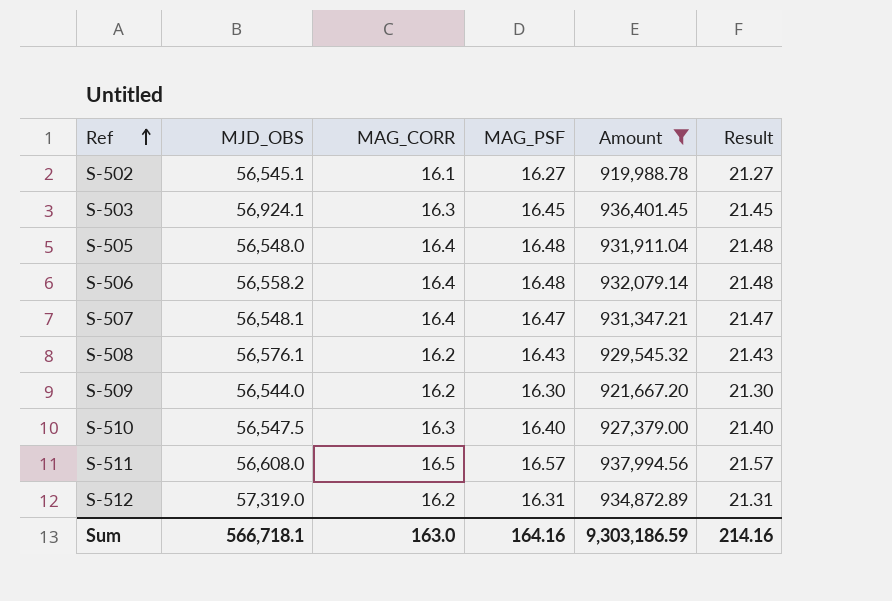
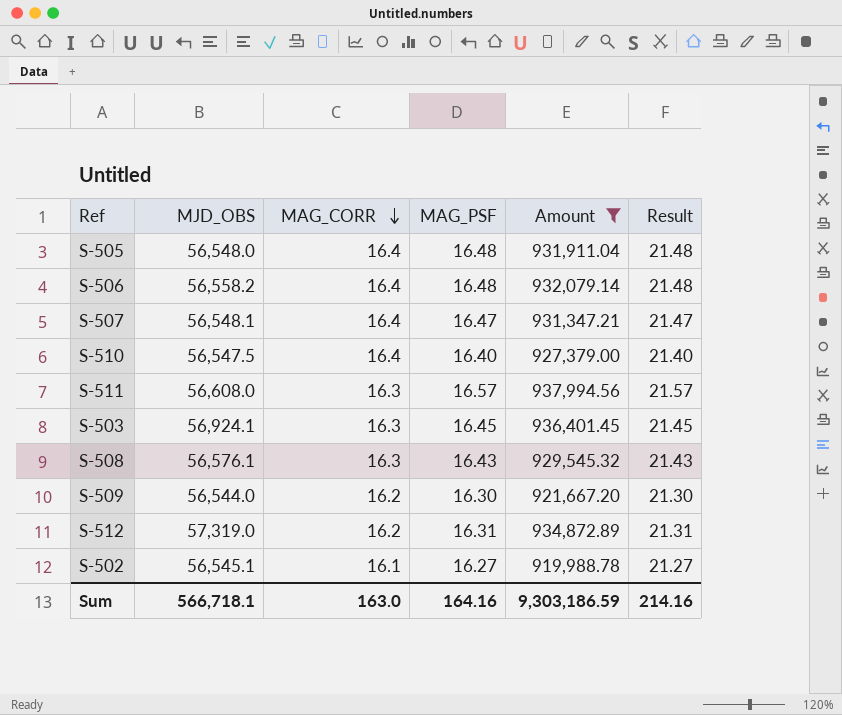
row order: Ref ascending -> MAG_CORR descending
S-510 | MAG_CORR: 16.3 -> 16.4
S-511 | MAG_CORR: 16.5 -> 16.3
S-508 | MAG_CORR: 16.2 -> 16.3

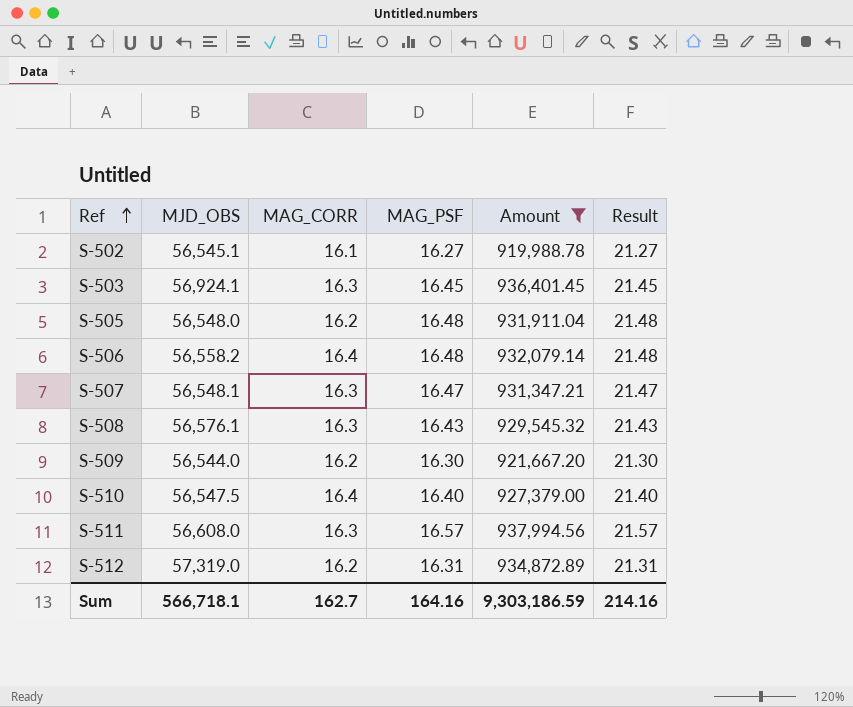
row order: MAG_CORR descending -> Ref ascending
S-505 | MAG_CORR: 16.4 -> 16.2
S-507 | MAG_CORR: 16.4 -> 16.3
Sum | MAG_CORR: 163.0 -> 162.7

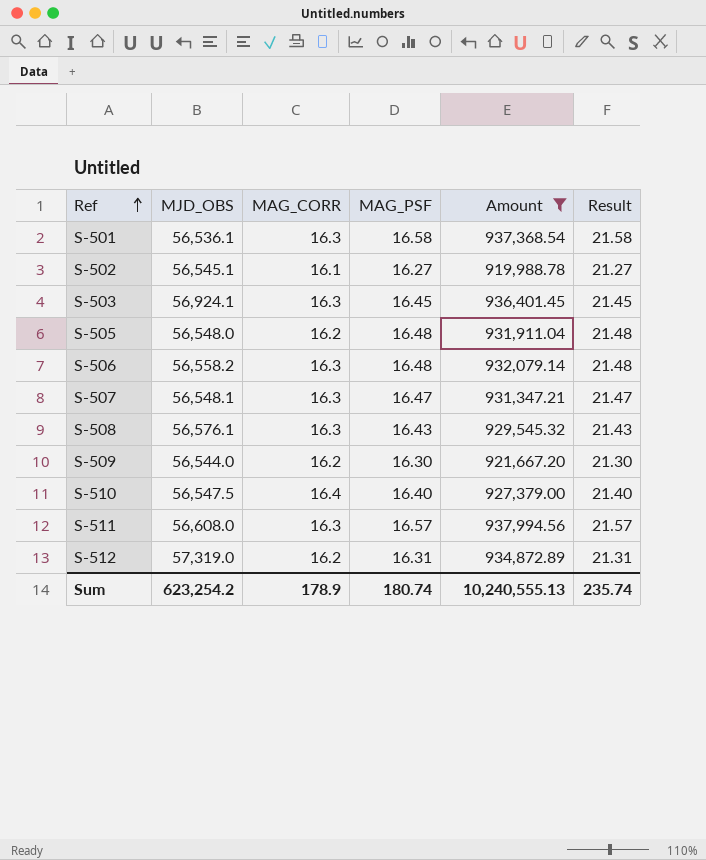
row S-501: none -> 56,536.1 | 16.3 | 16.58 | 937,368.54 | 21.58
S-506 | MAG_CORR: 16.4 -> 16.3
Sum | MJD_OBS: 566,718.1 -> 623,254.2
Sum | MAG_CORR: 162.7 -> 178.9
Sum | MAG_PSF: 164.16 -> 180.74
Sum | Amount: 9,303,186.59 -> 10,240,555.13
Sum | Result: 214.16 -> 235.74

